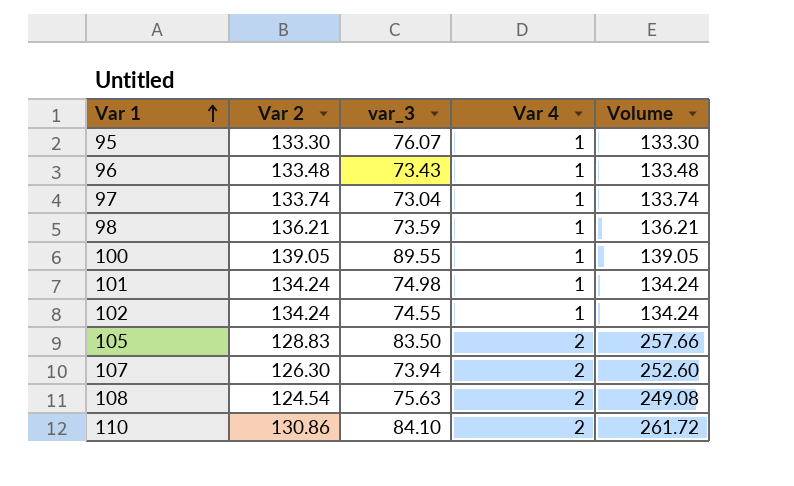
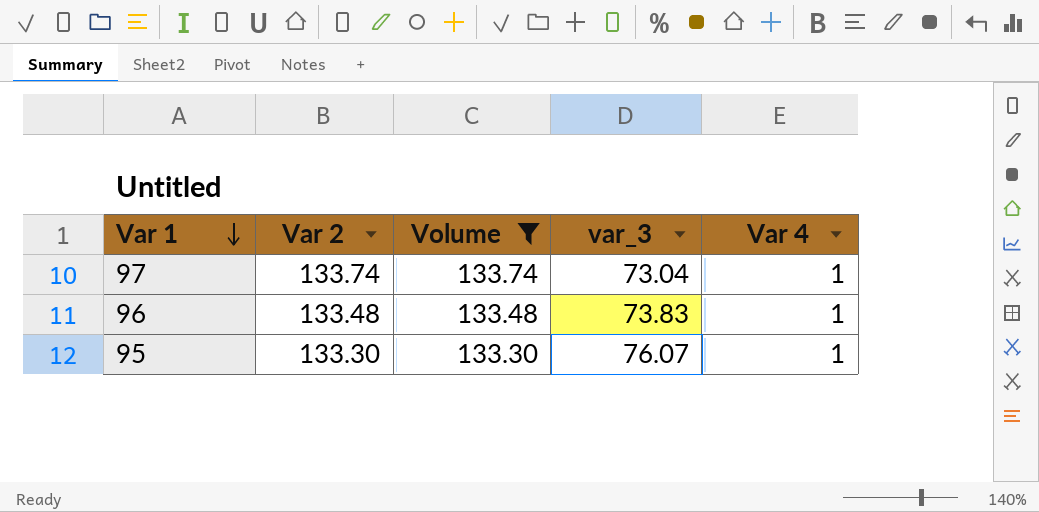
filter: none -> Volume <= 133.74
row order: Var 1 ascending -> Var 1 descending
column Volume | position: 5 -> 3
96 | var_3: 73.43 -> 73.83

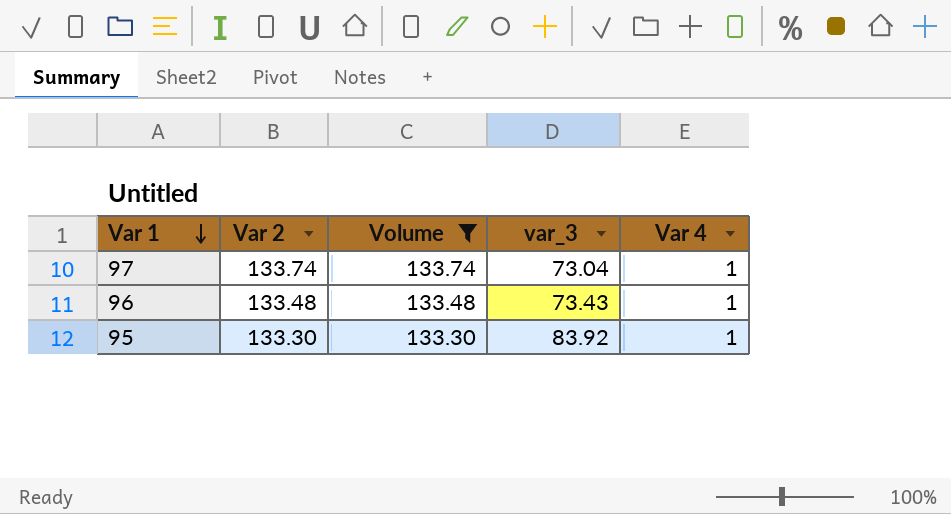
96 | var_3: 73.83 -> 73.43
95 | var_3: 76.07 -> 83.92

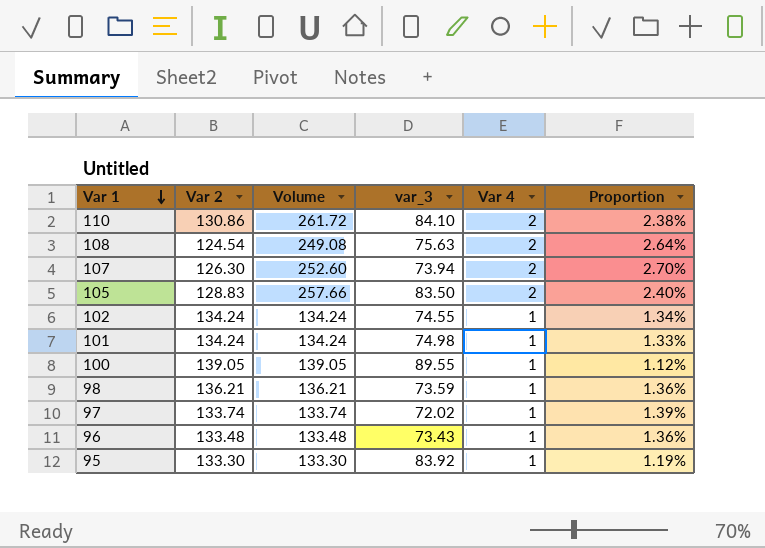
filter: Volume <= 133.74 -> none
column Proportion | formula: none -> [Var 4] / [var_3]
97 | var_3: 73.04 -> 72.02

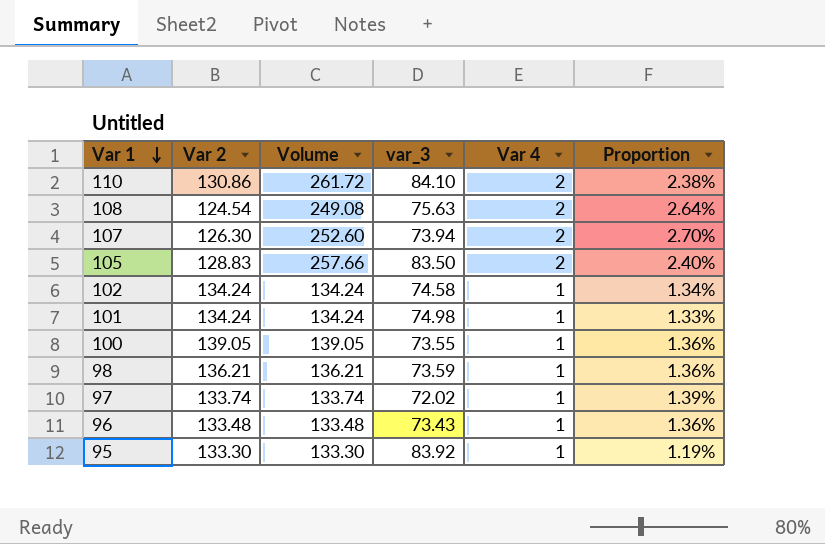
102 | var_3: 74.55 -> 74.58
100 | var_3: 89.55 -> 73.55
100 | Proportion: 1.12% -> 1.36%

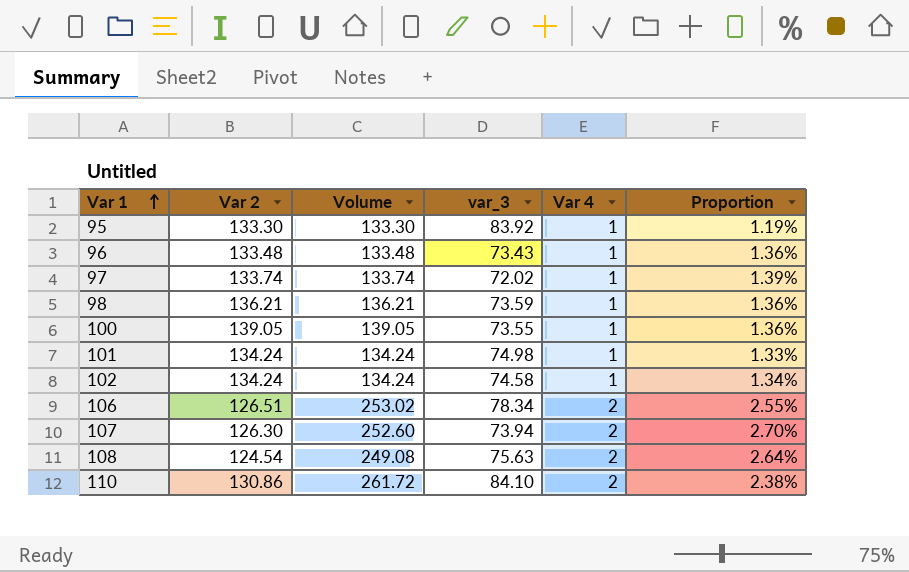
row order: Var 1 descending -> Var 1 ascending
row 105: 128.83 | 257.66 | 83.50 | 2 | 2.40% -> none
row 106: none -> 126.51 | 253.02 | 78.34 | 2 | 2.55%

